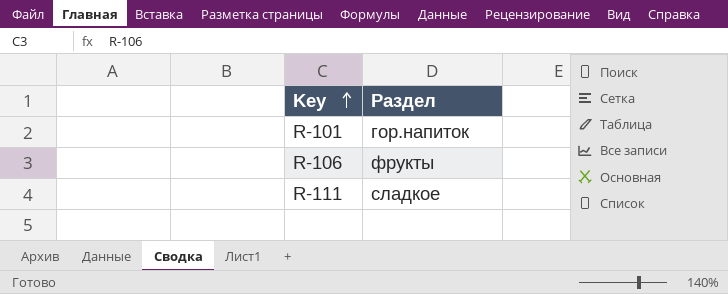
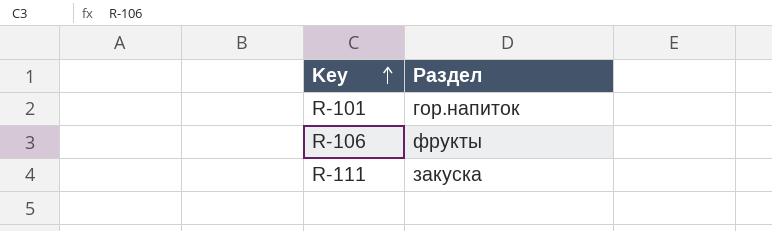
R-111 | Раздел: сладкое -> закуска

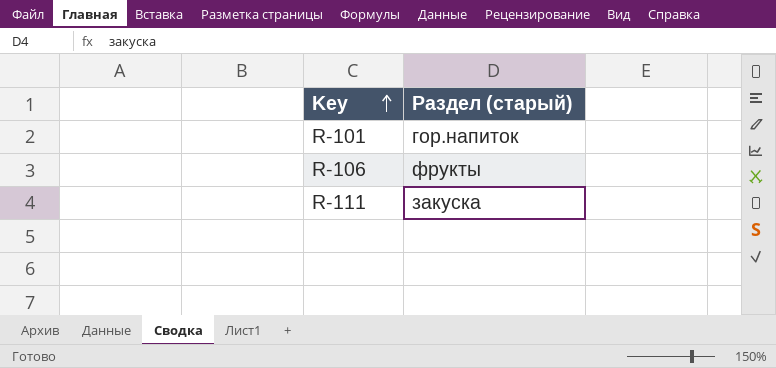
column name: Раздел -> Раздел (старый)

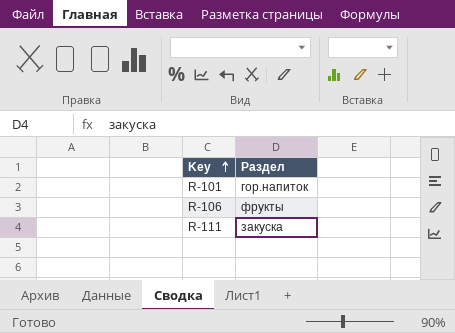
column name: Раздел (старый) -> Раздел

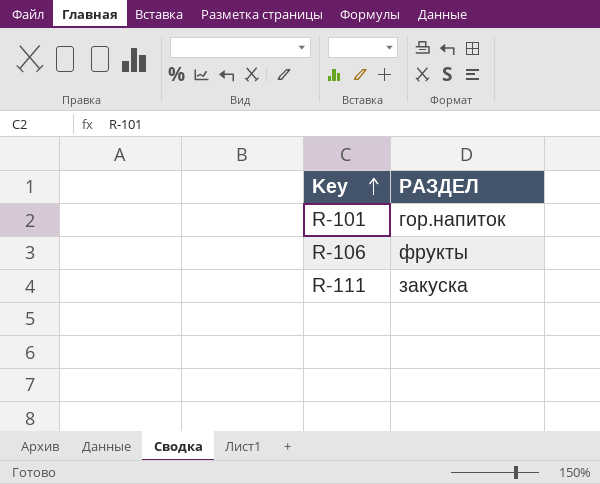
column name: Раздел -> РАЗДЕЛ

